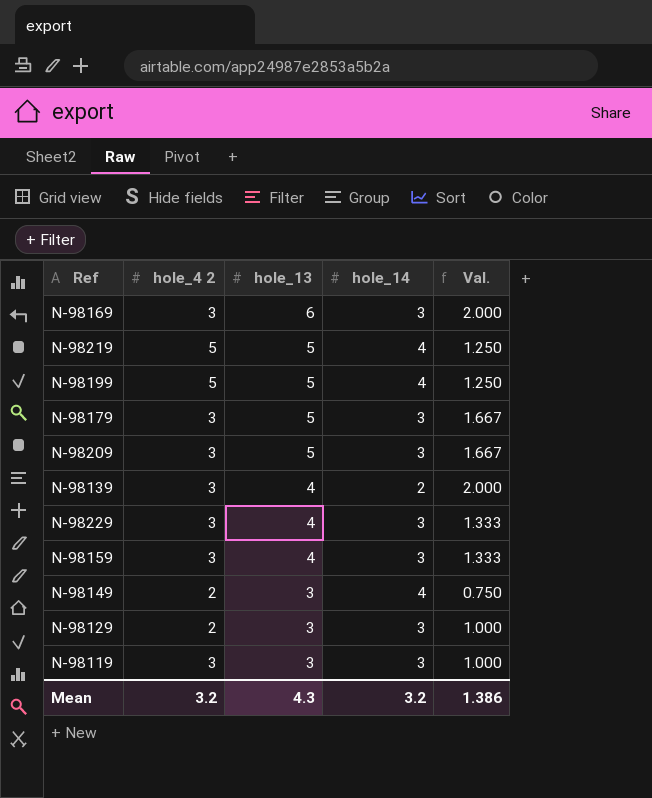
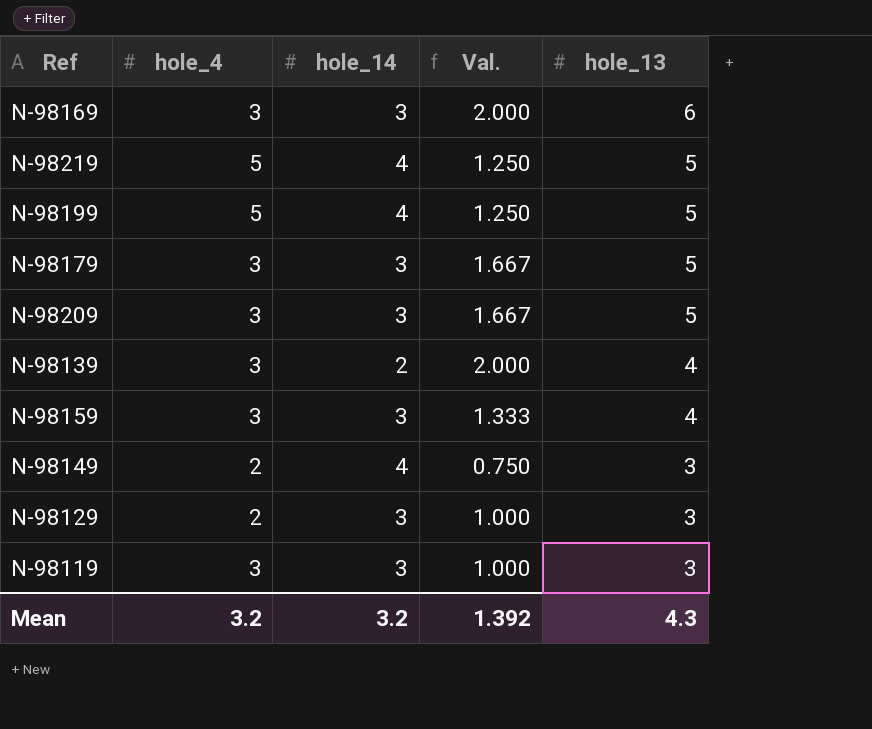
column name: hole_4 2 -> hole_4
column hole_13 | position: 3 -> 5
row N-98229: 3 | 4 | 3 | 1.333 -> none
Mean | Val.: 1.386 -> 1.392

